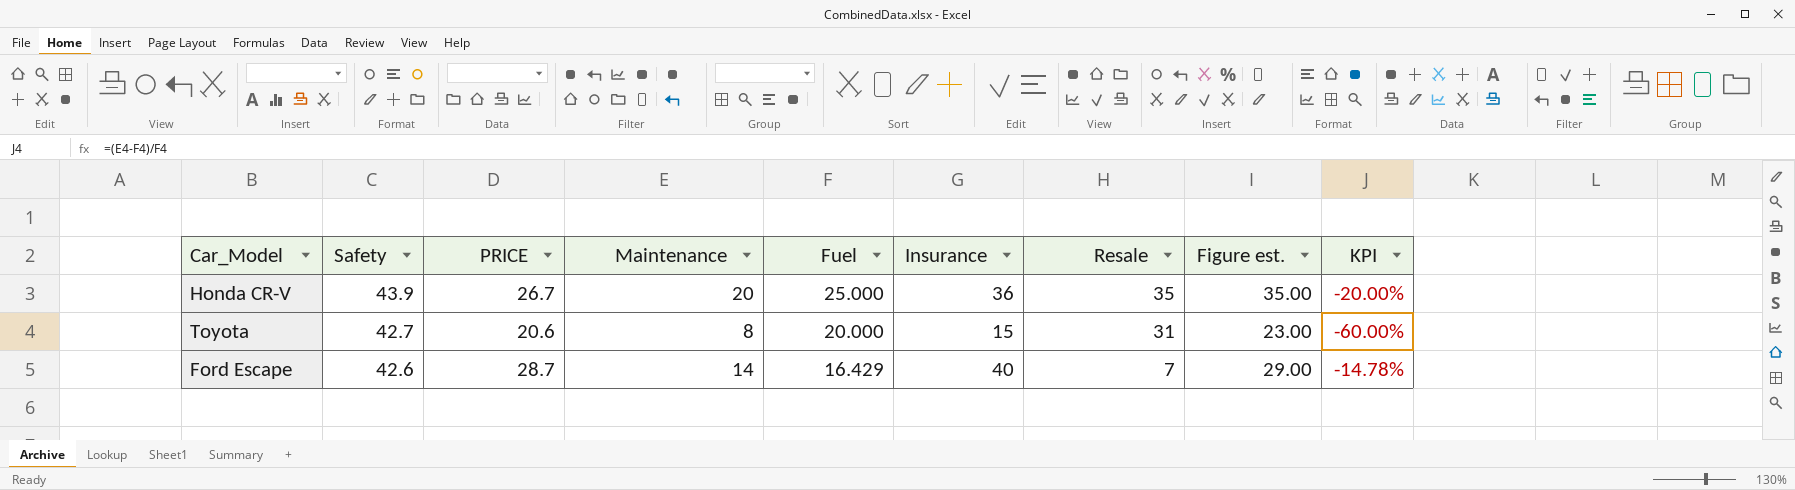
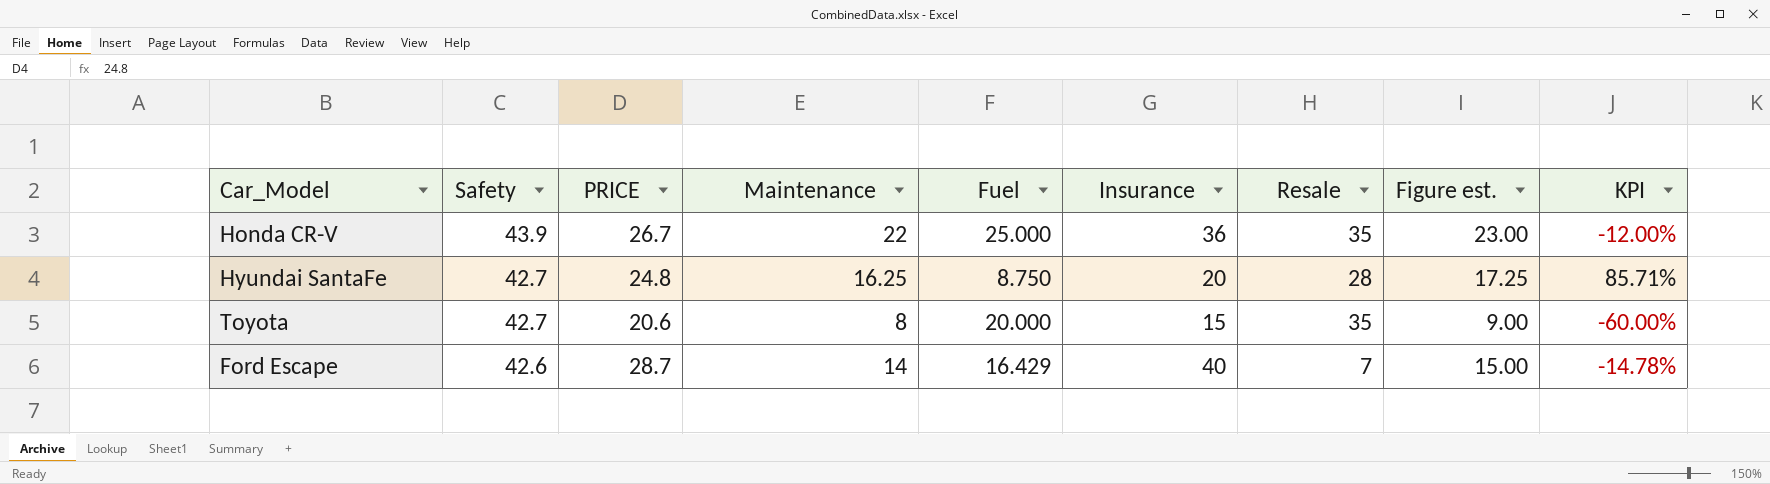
column Figure est. | formula: [Maintenance] + 15 -> [Maintenance] + 1
Honda CR-V | Maintenance: 20 -> 22
Honda CR-V | KPI: -20.00% -> -12.00%
row Hyundai SantaFe: none -> 42.7 | 24.8 | 16.25 | 8.750 | 20 | 28 | 17.25 | 85.71%
Toyota | Resale: 31 -> 35

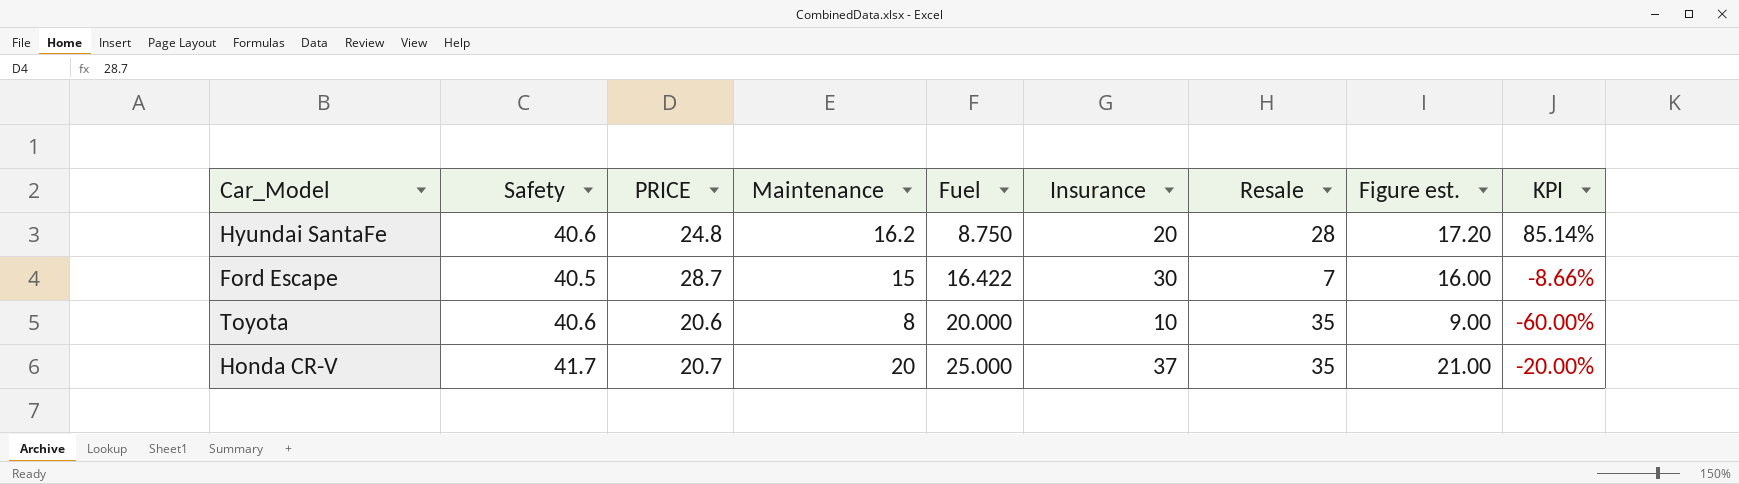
row order: Safety descending -> Fuel ascending
Hyundai SantaFe | Safety: 42.7 -> 40.6
Hyundai SantaFe | Maintenance: 16.25 -> 16.2
Hyundai SantaFe | Figure est.: 17.25 -> 17.20
Hyundai SantaFe | KPI: 85.71% -> 85.14%
Ford Escape | Safety: 42.6 -> 40.5
Ford Escape | Maintenance: 14 -> 15
Ford Escape | Fuel: 16.429 -> 16.422
Ford Escape | Insurance: 40 -> 30
Ford Escape | Figure est.: 15.00 -> 16.00
Ford Escape | KPI: -14.78% -> -8.66%
Toyota | Safety: 42.7 -> 40.6
Toyota | Insurance: 15 -> 10
Honda CR-V | Safety: 43.9 -> 41.7
Honda CR-V | PRICE: 26.7 -> 20.7
Honda CR-V | Maintenance: 22 -> 20
Honda CR-V | Insurance: 36 -> 37
Honda CR-V | Figure est.: 23.00 -> 21.00
Honda CR-V | KPI: -12.00% -> -20.00%

